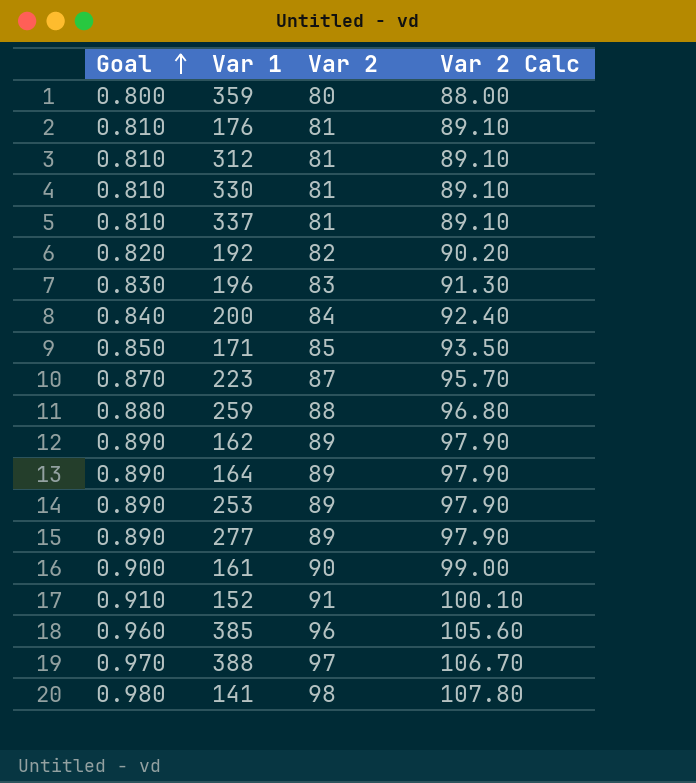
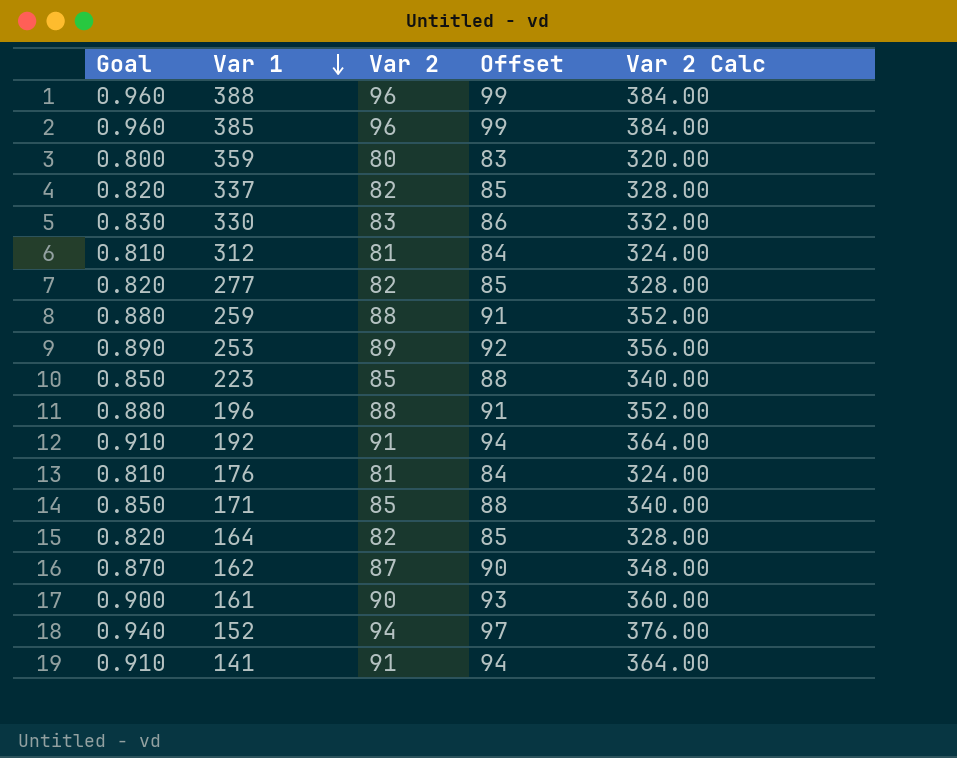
row order: Goal ascending -> Var 1 descending
column Offset | formula: none -> [Var 2] + 3
column Var 2 Calc | formula: [Var 2] * 1.1 -> [Var 2] * 4
row 200: 0.840 | 84 | 92.40 -> none
388 | Goal: 0.970 -> 0.960
388 | Var 2: 97 -> 96
337 | Goal: 0.810 -> 0.820
337 | Var 2: 81 -> 82
330 | Goal: 0.810 -> 0.830
330 | Var 2: 81 -> 83
277 | Goal: 0.890 -> 0.820
277 | Var 2: 89 -> 82
223 | Goal: 0.870 -> 0.850
223 | Var 2: 87 -> 85
196 | Goal: 0.830 -> 0.880
196 | Var 2: 83 -> 88
192 | Goal: 0.820 -> 0.910
192 | Var 2: 82 -> 91
164 | Goal: 0.890 -> 0.820
164 | Var 2: 89 -> 82
162 | Goal: 0.890 -> 0.870
162 | Var 2: 89 -> 87
152 | Goal: 0.910 -> 0.940
152 | Var 2: 91 -> 94
141 | Goal: 0.980 -> 0.910
141 | Var 2: 98 -> 91

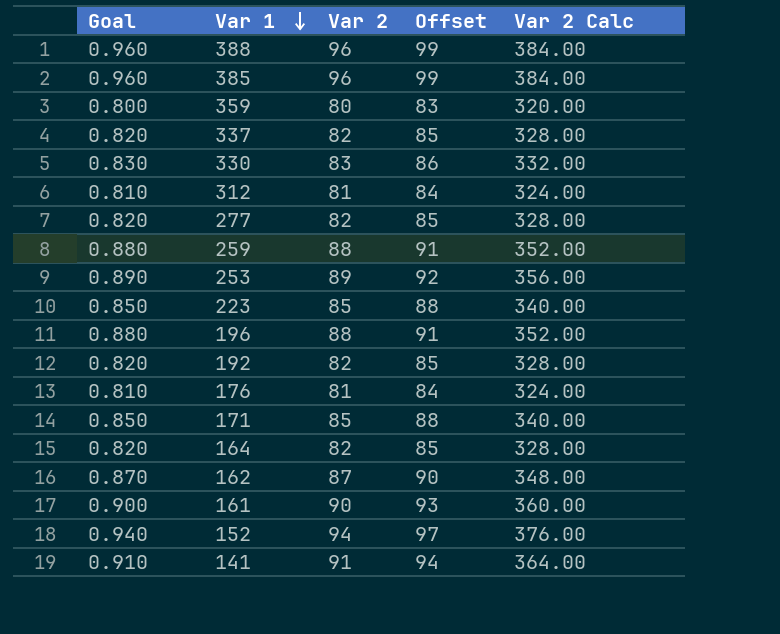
192 | Goal: 0.910 -> 0.820
192 | Var 2: 91 -> 82
192 | Offset: 94 -> 85
192 | Var 2 Calc: 364.00 -> 328.00

